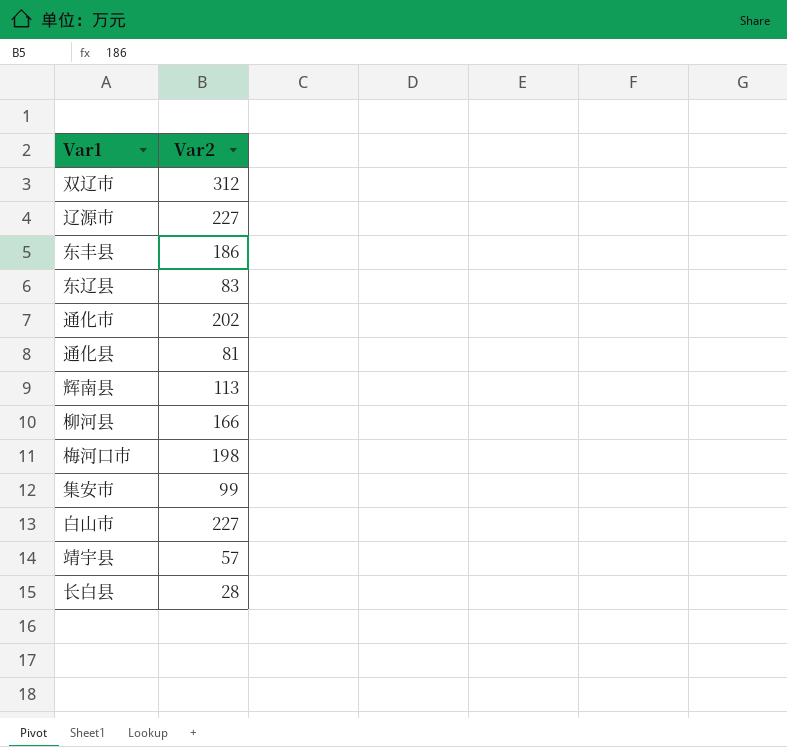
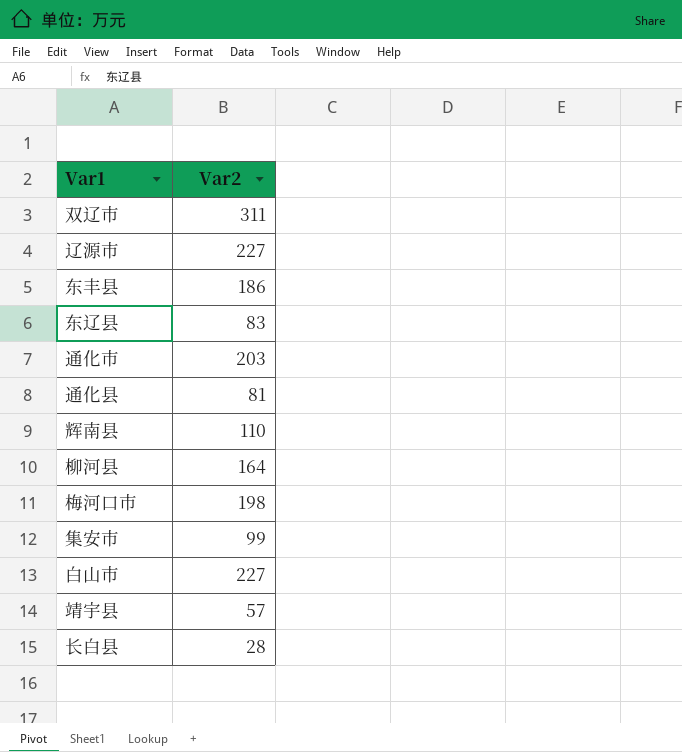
双辽市 | Var2: 312 -> 311
通化市 | Var2: 202 -> 203
辉南县 | Var2: 113 -> 110
柳河县 | Var2: 166 -> 164

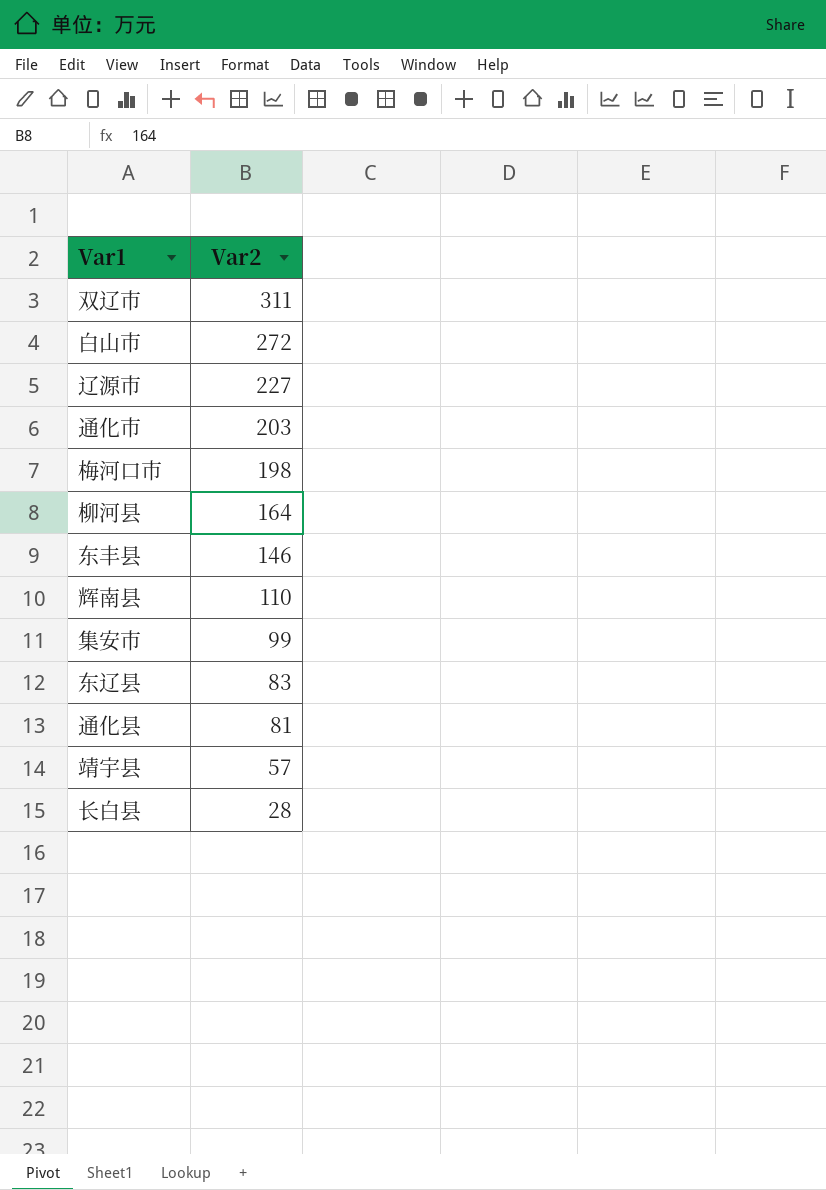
row order: none -> Var2 descending
白山市 | Var2: 227 -> 272
东丰县 | Var2: 186 -> 146

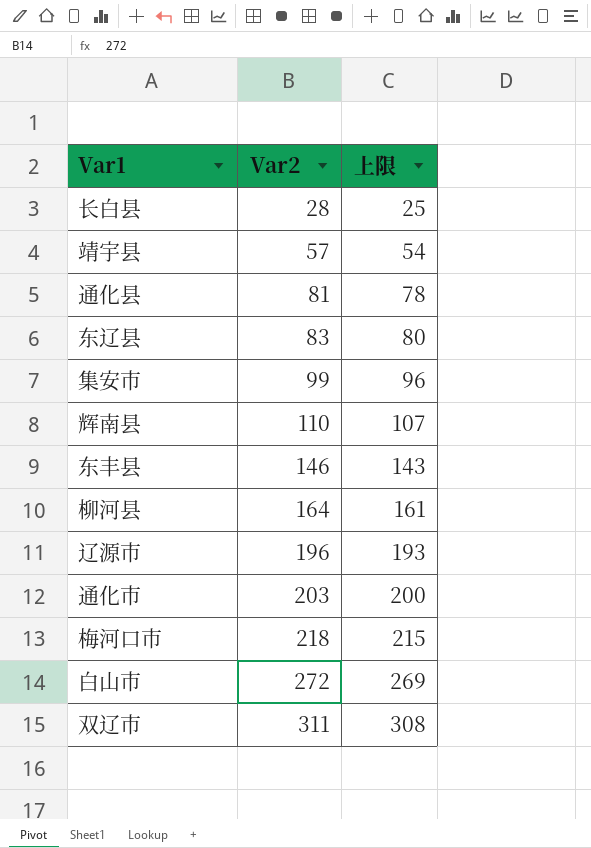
row order: Var2 descending -> Var2 ascending
column 上限 | formula: none -> [Var2] - 3
辽源市 | Var2: 227 -> 196
梅河口市 | Var2: 198 -> 218

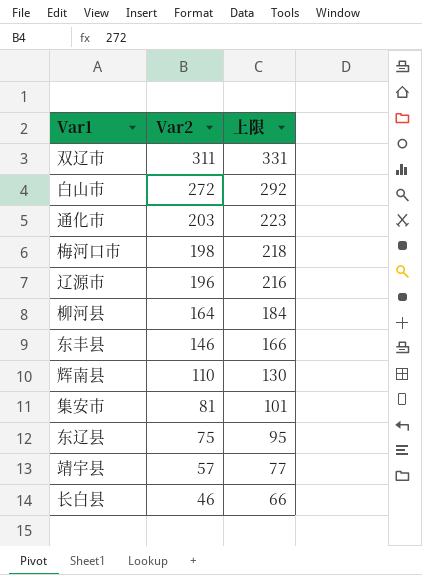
row order: Var2 ascending -> Var2 descending
column 上限 | formula: [Var2] - 3 -> [Var2] + 20
row 通化县: 81 | 78 -> none
梅河口市 | Var2: 218 -> 198
集安市 | Var2: 99 -> 81
东辽县 | Var2: 83 -> 75
长白县 | Var2: 28 -> 46

